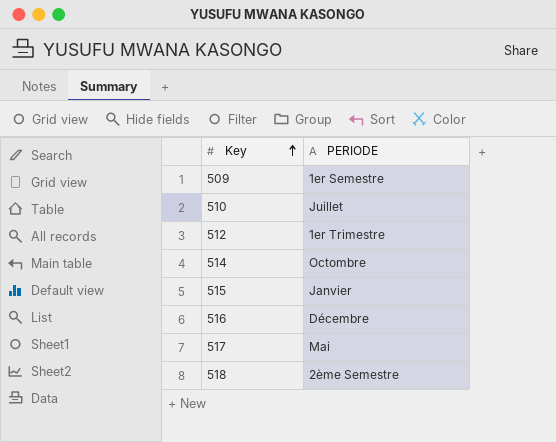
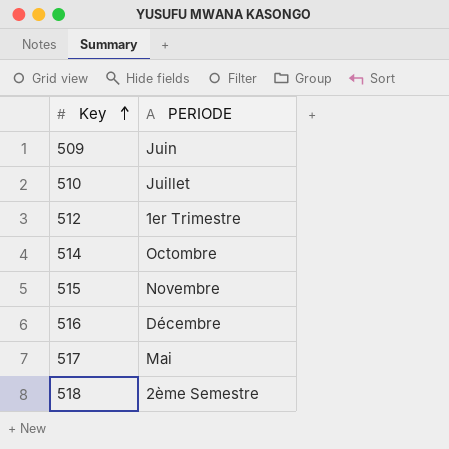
509 | PERIODE: 1er Semestre -> Juin
515 | PERIODE: Janvier -> Novembre

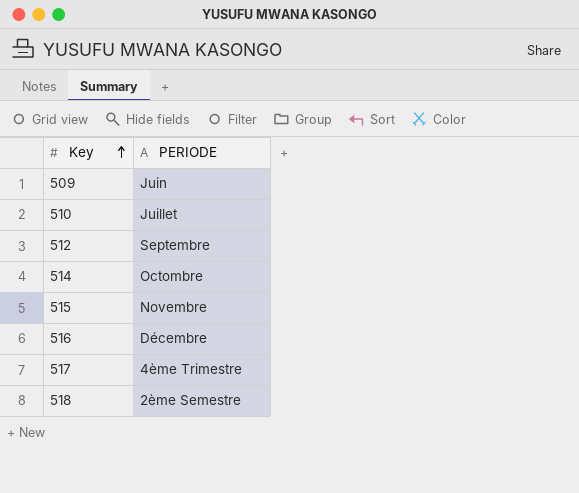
512 | PERIODE: 1er Trimestre -> Septembre
517 | PERIODE: Mai -> 4ème Trimestre

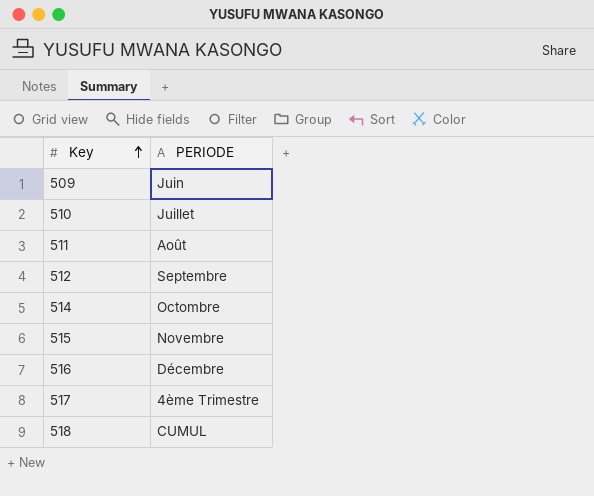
row 511: none -> Août
518 | PERIODE: 2ème Semestre -> CUMUL

